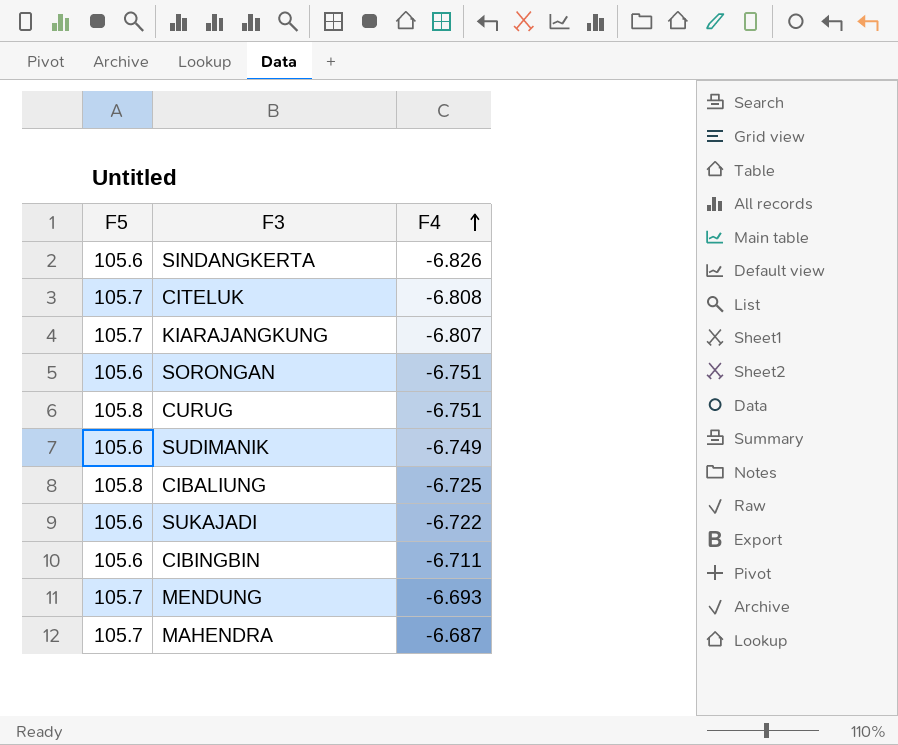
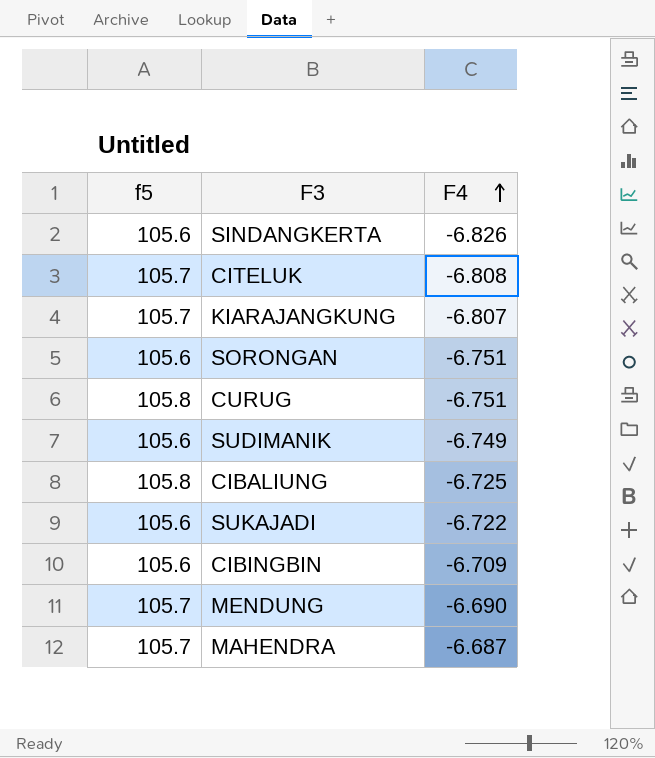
column name: F5 -> f5
CIBINGBIN | F4: -6.711 -> -6.709
MENDUNG | F4: -6.693 -> -6.690

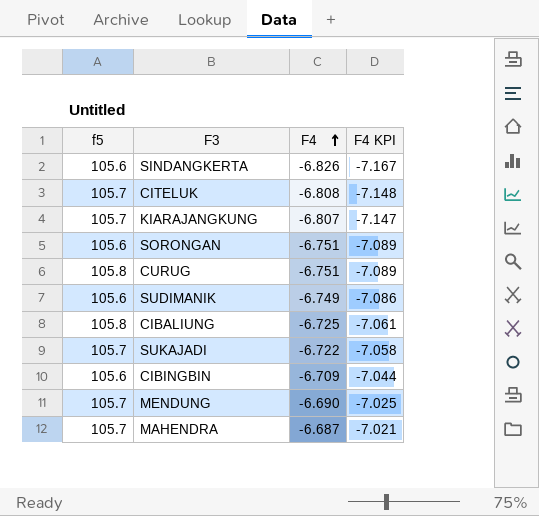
column F4 KPI | formula: none -> [F4] * 1.05
SUKAJADI | f5: 105.6 -> 105.7

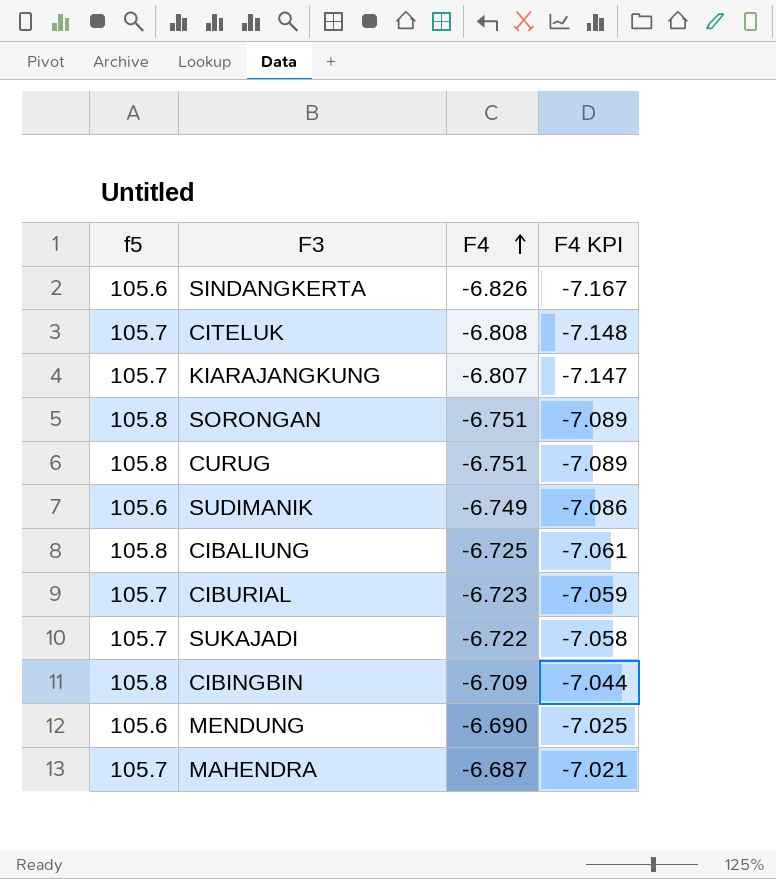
SORONGAN | f5: 105.6 -> 105.8
row CIBURIAL: none -> 105.7 | -6.723 | -7.059
CIBINGBIN | f5: 105.6 -> 105.8
MENDUNG | f5: 105.7 -> 105.6

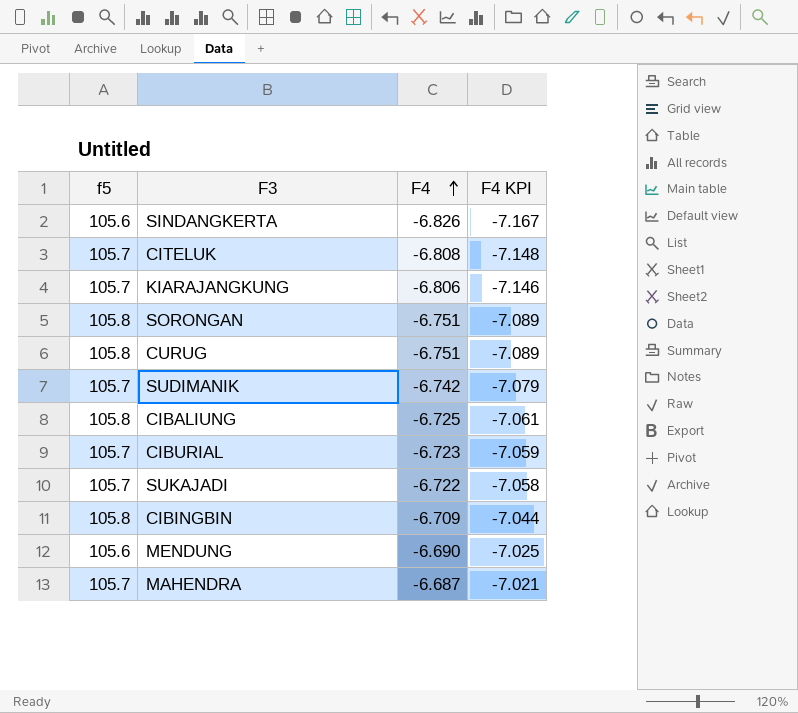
KIARAJANGKUNG | F4: -6.807 -> -6.806
KIARAJANGKUNG | F4 KPI: -7.147 -> -7.146
SUDIMANIK | f5: 105.6 -> 105.7
SUDIMANIK | F4: -6.749 -> -6.742
SUDIMANIK | F4 KPI: -7.086 -> -7.079

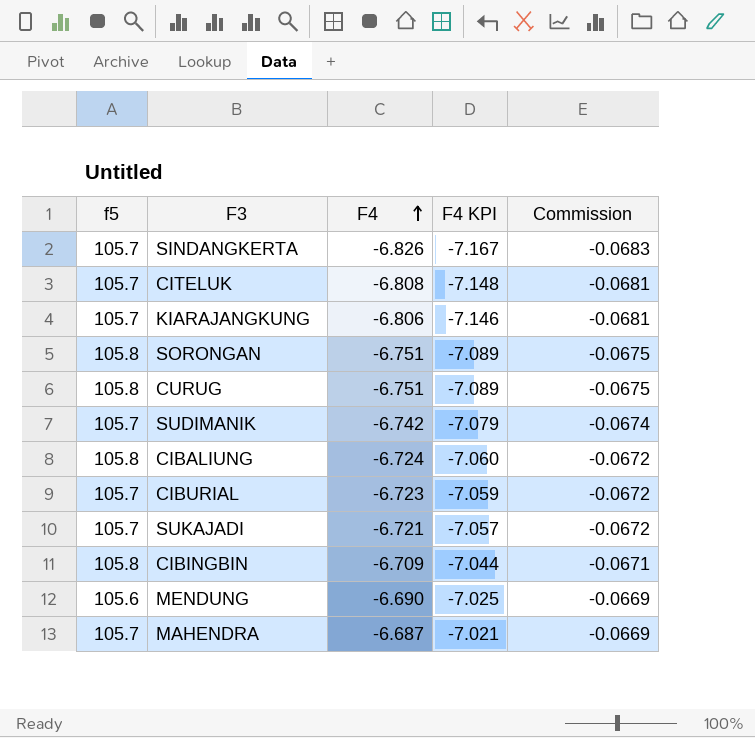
column Commission | formula: none -> [F4] * 0.01
SINDANGKERTA | f5: 105.6 -> 105.7
CIBALIUNG | F4: -6.725 -> -6.724
CIBALIUNG | F4 KPI: -7.061 -> -7.060
SUKAJADI | F4: -6.722 -> -6.721
SUKAJADI | F4 KPI: -7.058 -> -7.057

